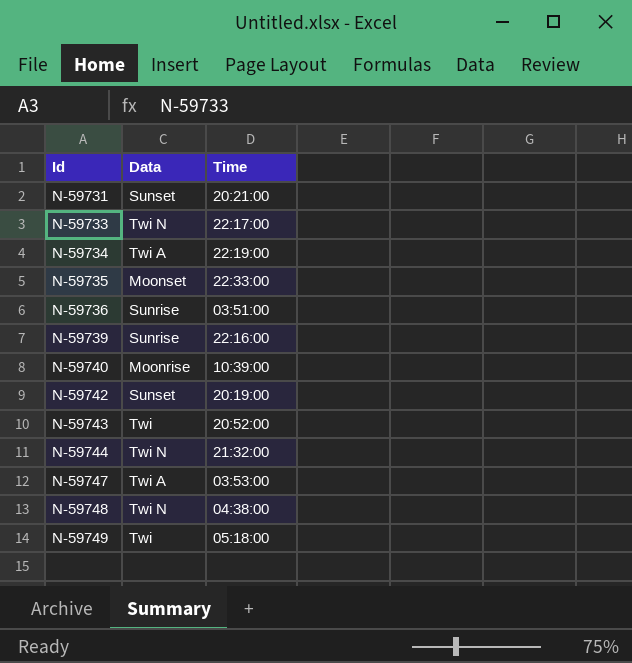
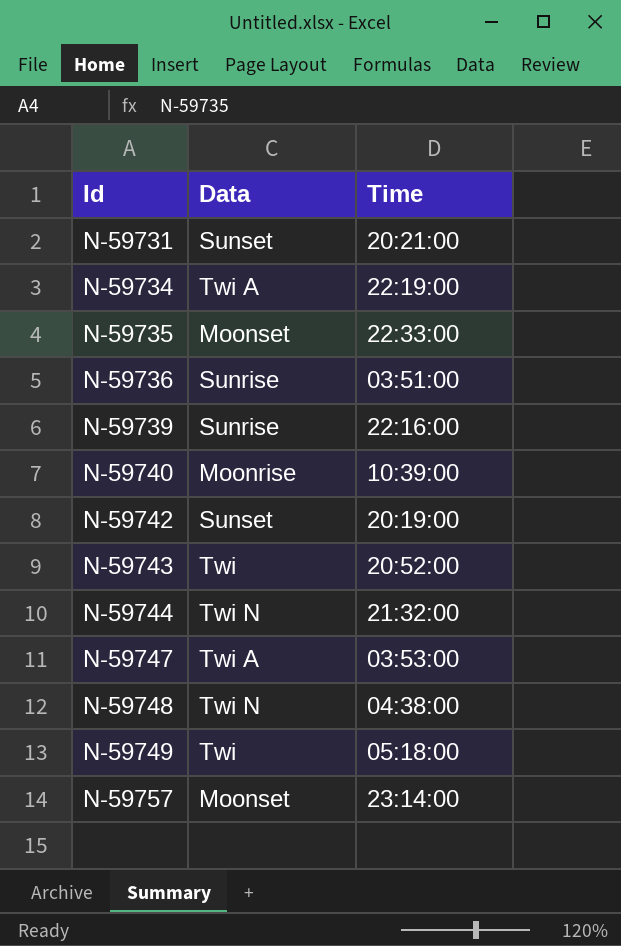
row N-59733: Twi N | 22:17:00 -> none
row N-59757: none -> Moonset | 23:14:00

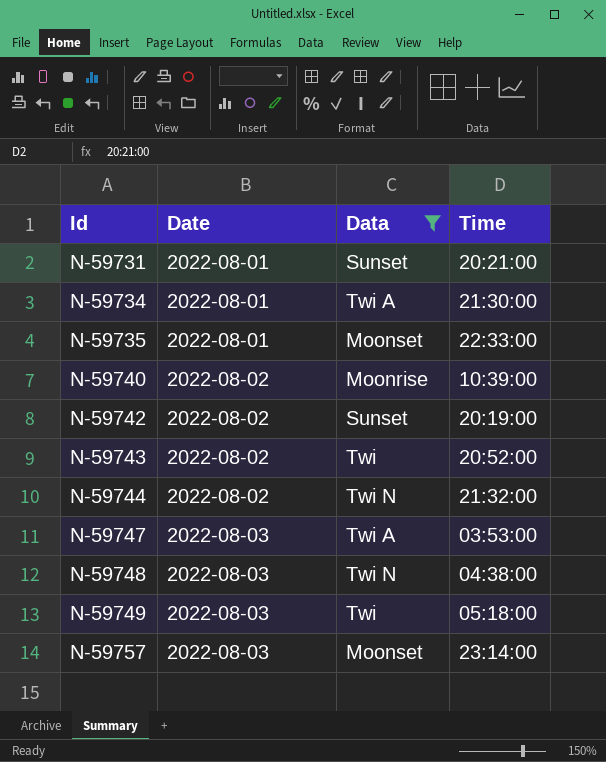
filter: none -> Data != Sunrise
column Date | position: none -> 2
N-59734 | Time: 22:19:00 -> 21:30:00

